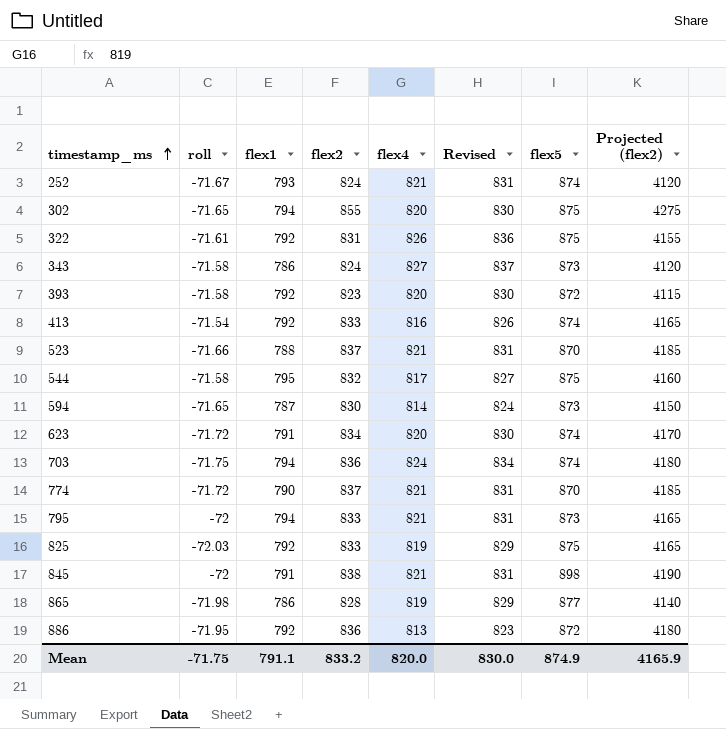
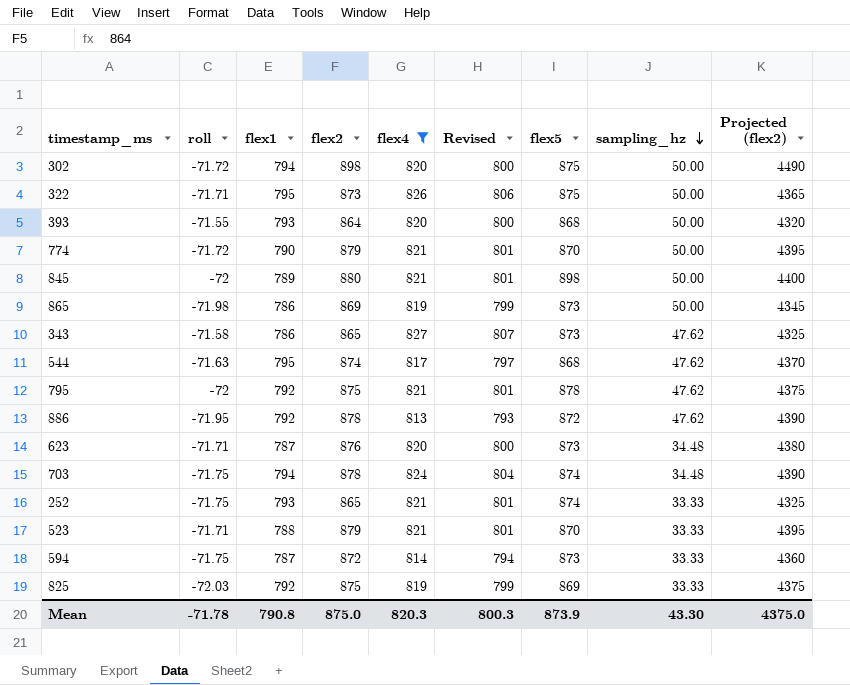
filter: none -> flex4 != 816
row order: timestamp_ms ascending -> sampling_hz descending
column Revised | formula: [flex4] + 10 -> [flex4] - 20
column sampling_hz | position: none -> 8
302 | roll: -71.65 -> -71.72
302 | flex2: 855 -> 898
302 | Projected (flex2): 4275 -> 4490
322 | roll: -71.61 -> -71.71
322 | flex1: 792 -> 795
322 | flex2: 831 -> 873
322 | Projected (flex2): 4155 -> 4365
393 | roll: -71.58 -> -71.55
393 | flex1: 792 -> 793
393 | flex2: 823 -> 864
393 | flex5: 872 -> 868
393 | Projected (flex2): 4115 -> 4320
774 | flex2: 837 -> 879
774 | Projected (flex2): 4185 -> 4395
845 | flex1: 791 -> 789
845 | flex2: 838 -> 880
845 | Projected (flex2): 4190 -> 4400
865 | flex2: 828 -> 869
865 | flex5: 877 -> 873
865 | Projected (flex2): 4140 -> 4345
343 | flex2: 824 -> 865
343 | Projected (flex2): 4120 -> 4325
544 | roll: -71.58 -> -71.63
544 | flex2: 832 -> 874
544 | flex5: 875 -> 868
544 | Projected (flex2): 4160 -> 4370
795 | flex1: 794 -> 792
795 | flex2: 833 -> 875
795 | flex5: 873 -> 878
795 | Projected (flex2): 4165 -> 4375
886 | flex2: 836 -> 878
886 | Projected (flex2): 4180 -> 4390
623 | roll: -71.72 -> -71.71
623 | flex1: 791 -> 787
623 | flex2: 834 -> 876
623 | flex5: 874 -> 873
623 | Projected (flex2): 4170 -> 4380
703 | flex2: 836 -> 878
703 | Projected (flex2): 4180 -> 4390
252 | roll: -71.67 -> -71.75
252 | flex2: 824 -> 865
252 | Projected (flex2): 4120 -> 4325
523 | roll: -71.66 -> -71.71
523 | flex2: 837 -> 879
523 | Projected (flex2): 4185 -> 4395
594 | roll: -71.65 -> -71.75
594 | flex2: 830 -> 872
594 | Projected (flex2): 4150 -> 4360
825 | flex2: 833 -> 875
825 | flex5: 875 -> 869
825 | Projected (flex2): 4165 -> 4375
Mean | roll: -71.75 -> -71.78
Mean | flex1: 791.1 -> 790.8
Mean | flex2: 833.2 -> 875.0
Mean | flex4: 820.0 -> 820.3
Mean | Revised: 830.0 -> 800.3
Mean | flex5: 874.9 -> 873.9
Mean | Projected (flex2): 4165.9 -> 4375.0

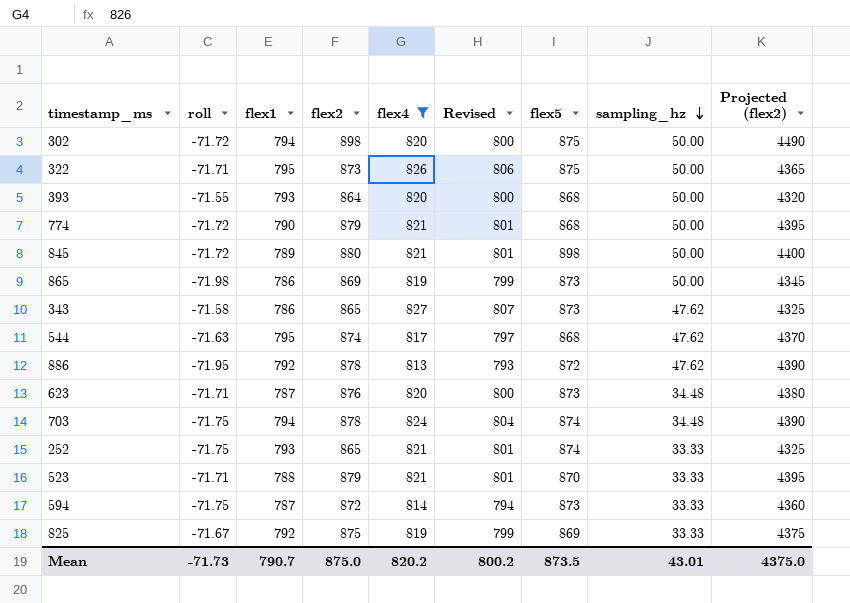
row 795: -72 | 792 | 875 | 821 | 801 | 878 | 47.62 | 4375 -> none
774 | flex5: 870 -> 868
845 | roll: -72 -> -71.72
825 | roll: -72.03 -> -71.67
Mean | roll: -71.78 -> -71.73
Mean | flex1: 790.8 -> 790.7
Mean | flex4: 820.3 -> 820.2
Mean | Revised: 800.3 -> 800.2
Mean | flex5: 873.9 -> 873.5
Mean | sampling_hz: 43.30 -> 43.01

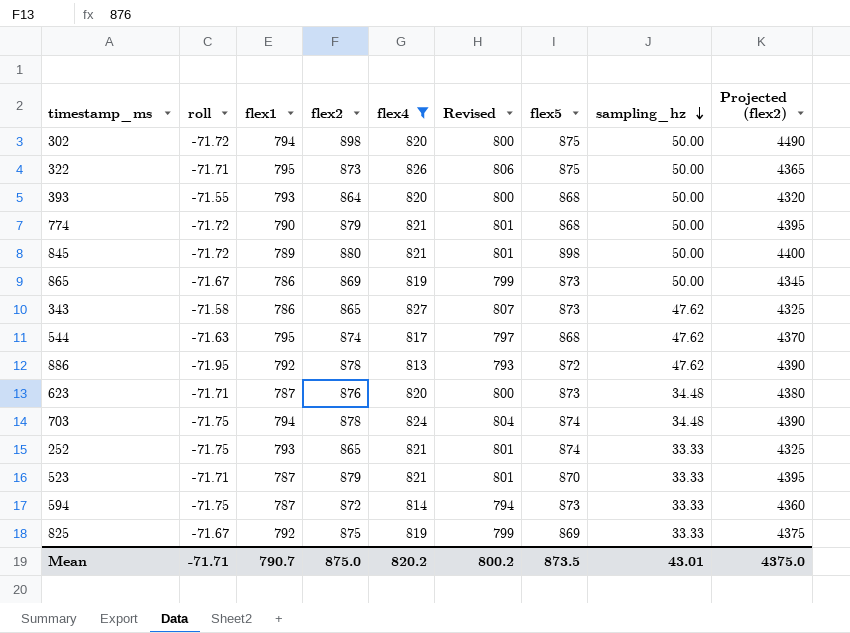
865 | roll: -71.98 -> -71.67
523 | flex1: 788 -> 787
Mean | roll: -71.73 -> -71.71

